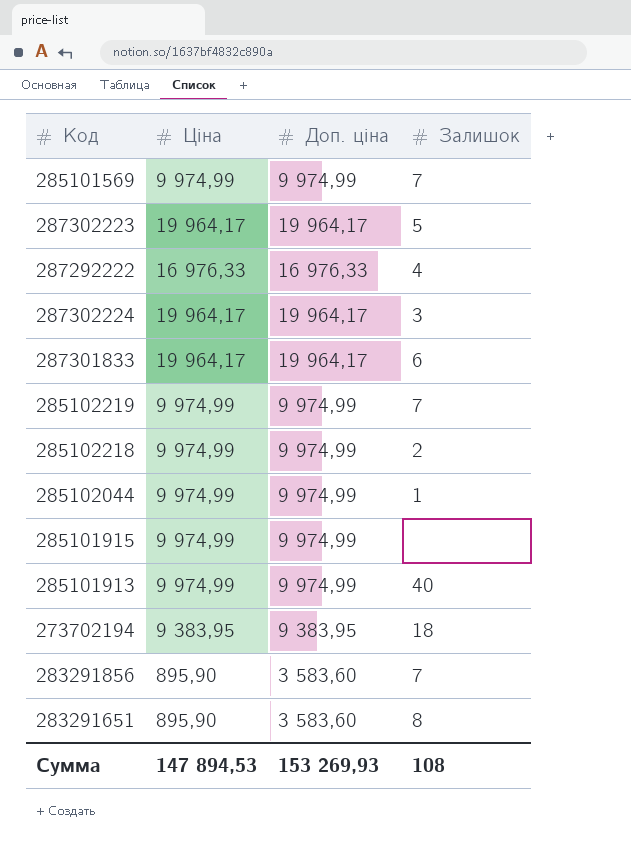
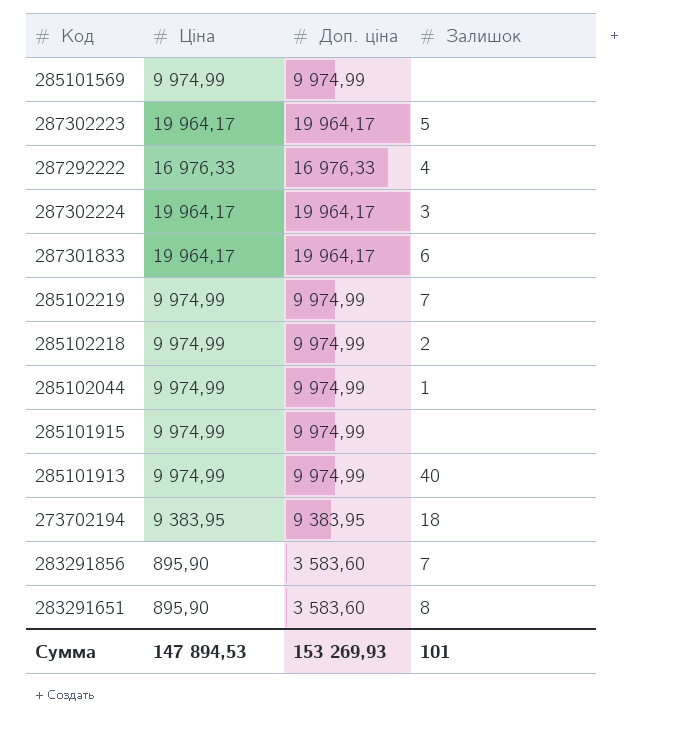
285101569 | Залишок: 7 -> none
Сумма | Залишок: 108 -> 101

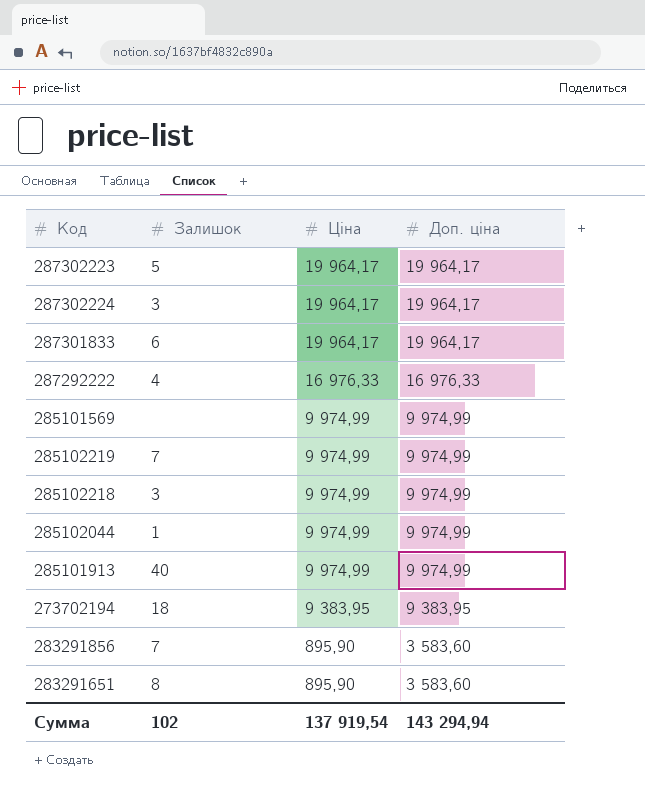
row order: none -> Ціна descending
column Залишок | position: 4 -> 2
row 285101915: 9 974,99 | 9 974,99 | none -> none
285102218 | Залишок: 2 -> 3
Сумма | Залишок: 101 -> 102
Сумма | Ціна: 147 894,53 -> 137 919,54
Сумма | Доп. ціна: 153 269,93 -> 143 294,94

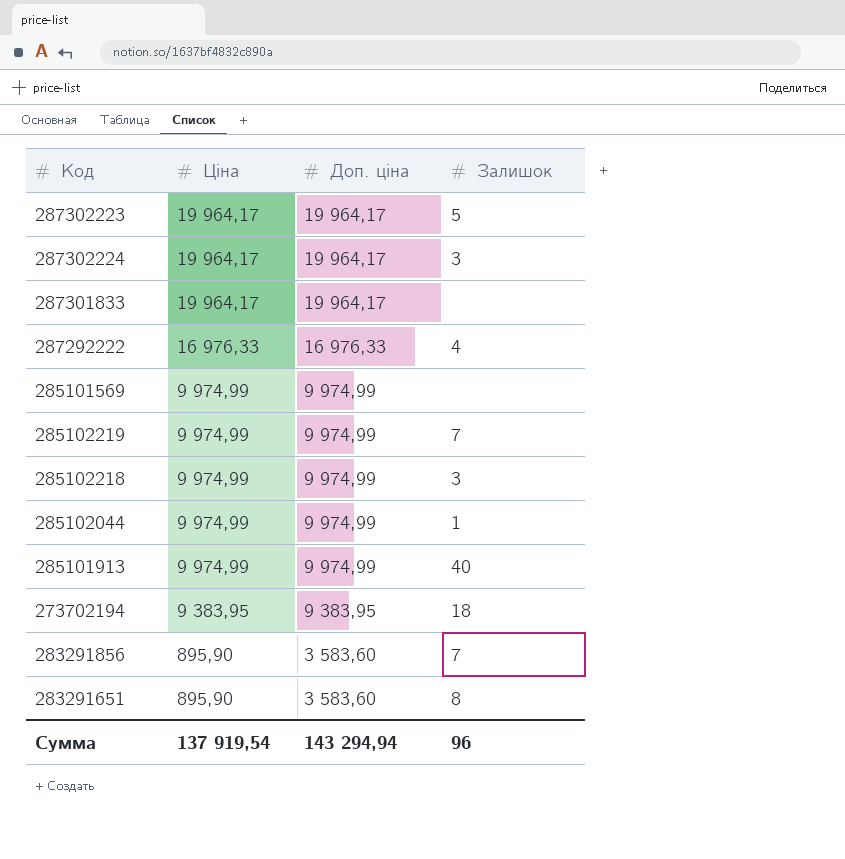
column Залишок | position: 2 -> 4
287301833 | Залишок: 6 -> none
Сумма | Залишок: 102 -> 96

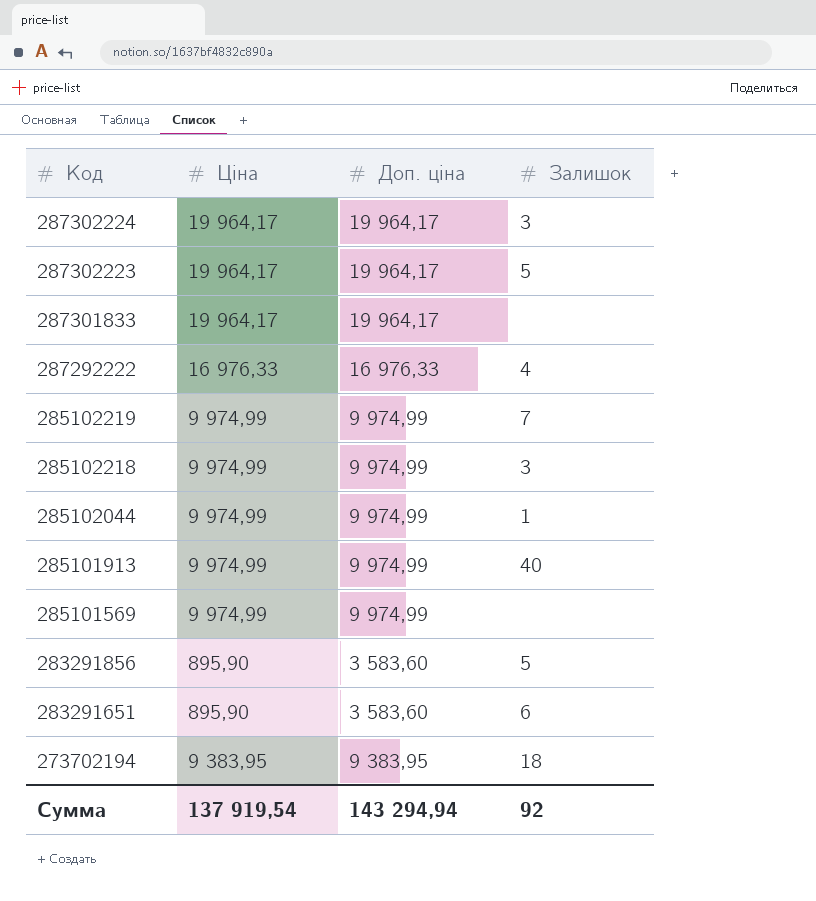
row order: Ціна descending -> Код descending
283291856 | Залишок: 7 -> 5
283291651 | Залишок: 8 -> 6
Сумма | Залишок: 96 -> 92

